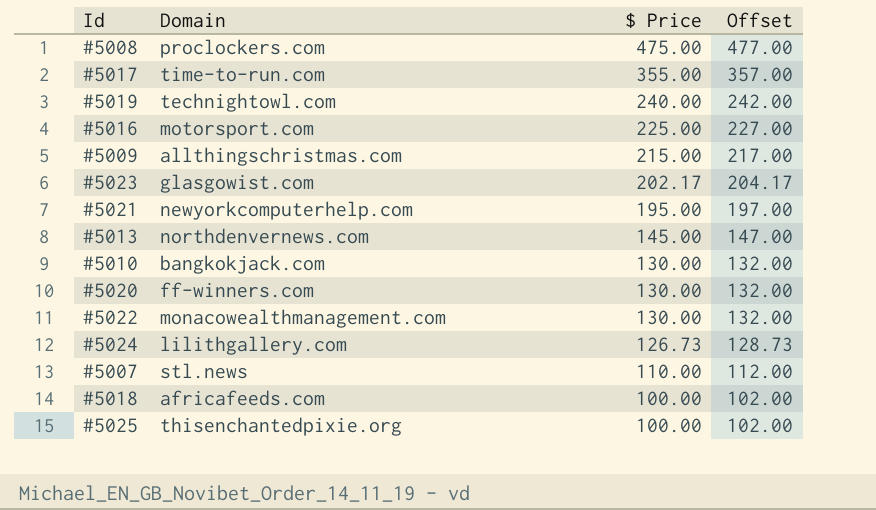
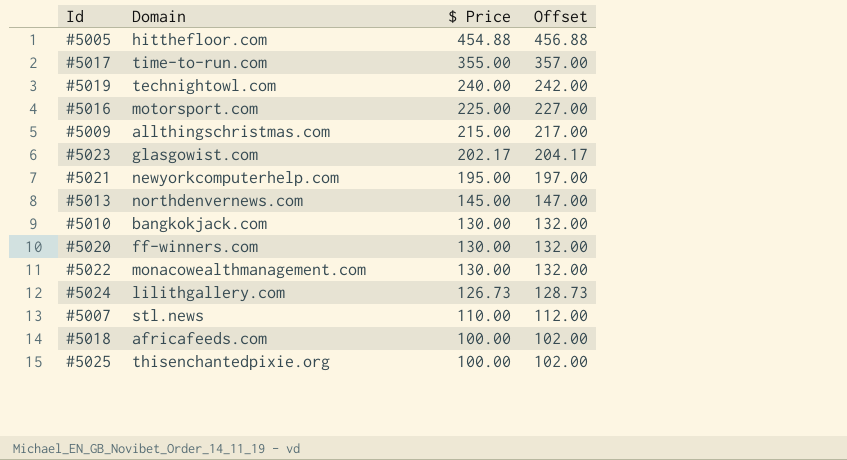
row #5008: proclockers.com | 475.00 | 477.00 -> none
row #5005: none -> hitthefloor.com | 454.88 | 456.88

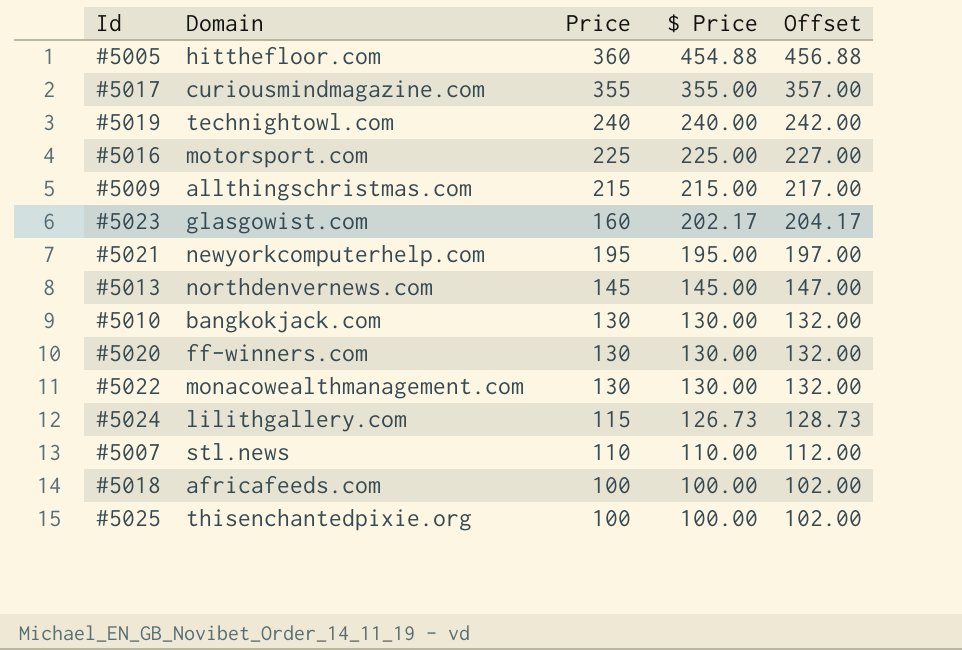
column Price | position: none -> 3
#5017 | Domain: time-to-run.com -> curiousmindmagazine.com

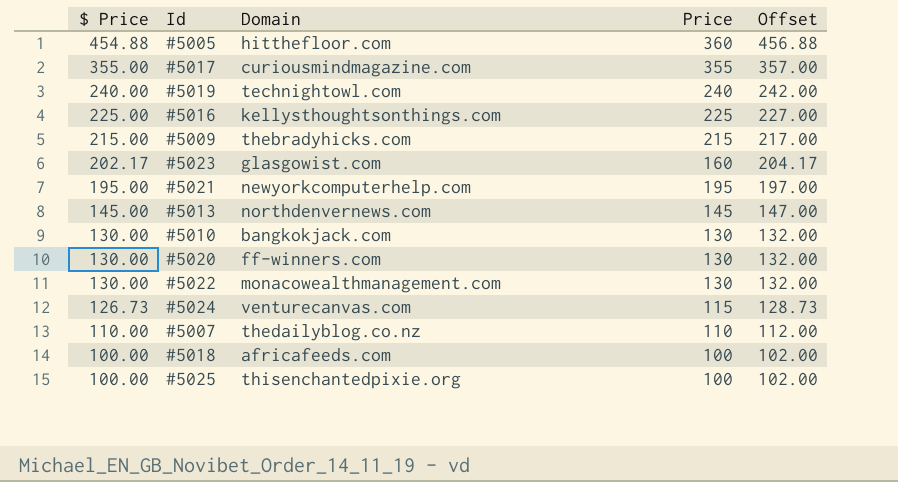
column $ Price | position: 4 -> 1
#5016 | Domain: motorsport.com -> kellysthoughtsonthings.com
#5009 | Domain: allthingschristmas.com -> thebradyhicks.com
#5024 | Domain: lilithgallery.com -> venturecanvas.com
#5007 | Domain: stl.news -> thedailyblog.co.nz

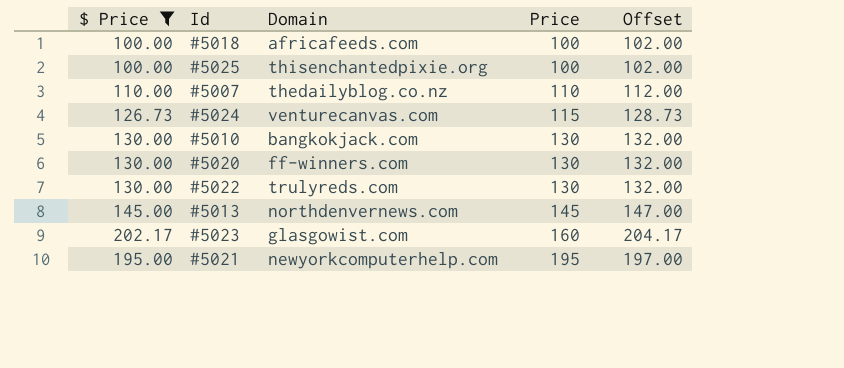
filter: none -> $ Price <= 202.17
row order: $ Price descending -> Price ascending
#5022 | Domain: monacowealthmanagement.com -> trulyreds.com

